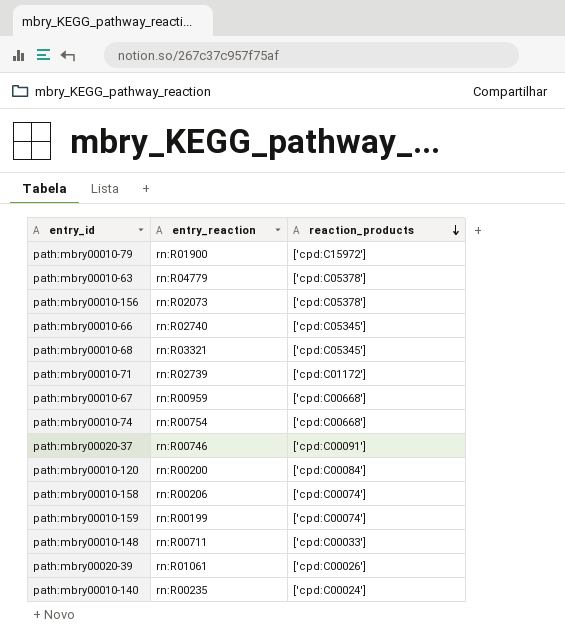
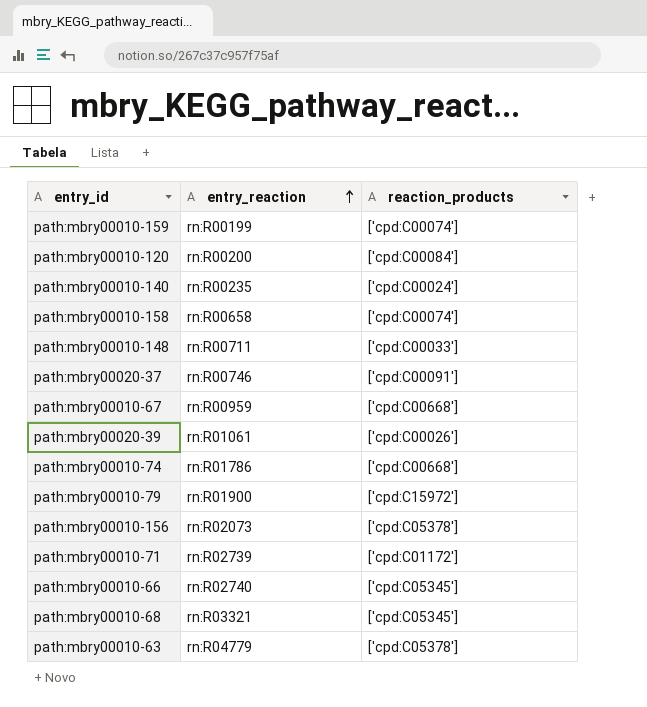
row order: reaction_products descending -> entry_reaction ascending
path:mbry00010-158 | entry_reaction: rn:R00206 -> rn:R00658
path:mbry00010-74 | entry_reaction: rn:R00754 -> rn:R01786

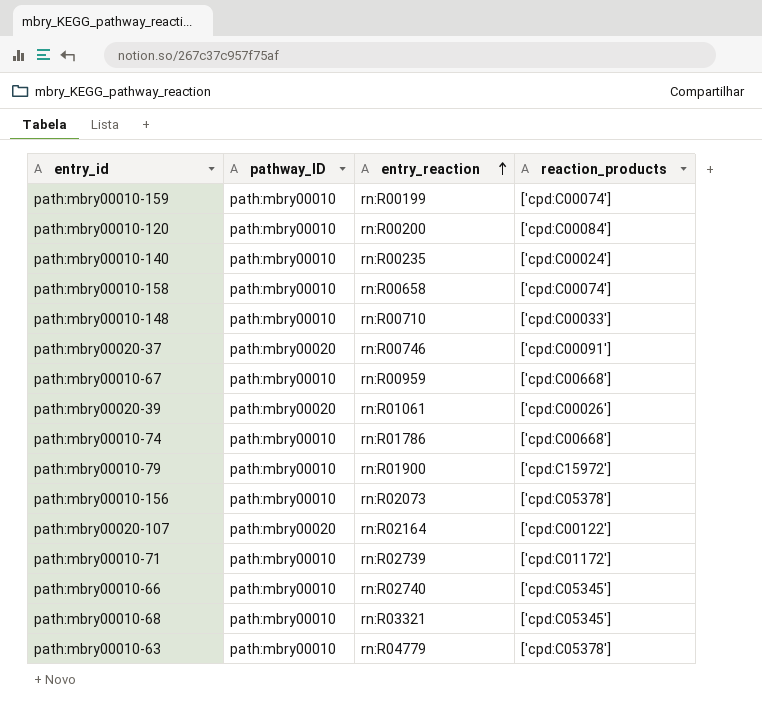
column pathway_ID | position: none -> 2
path:mbry00010-148 | entry_reaction: rn:R00711 -> rn:R00710
row path:mbry00020-107: none -> path:mbry00020 | rn:R02164 | ['cpd:C00122']

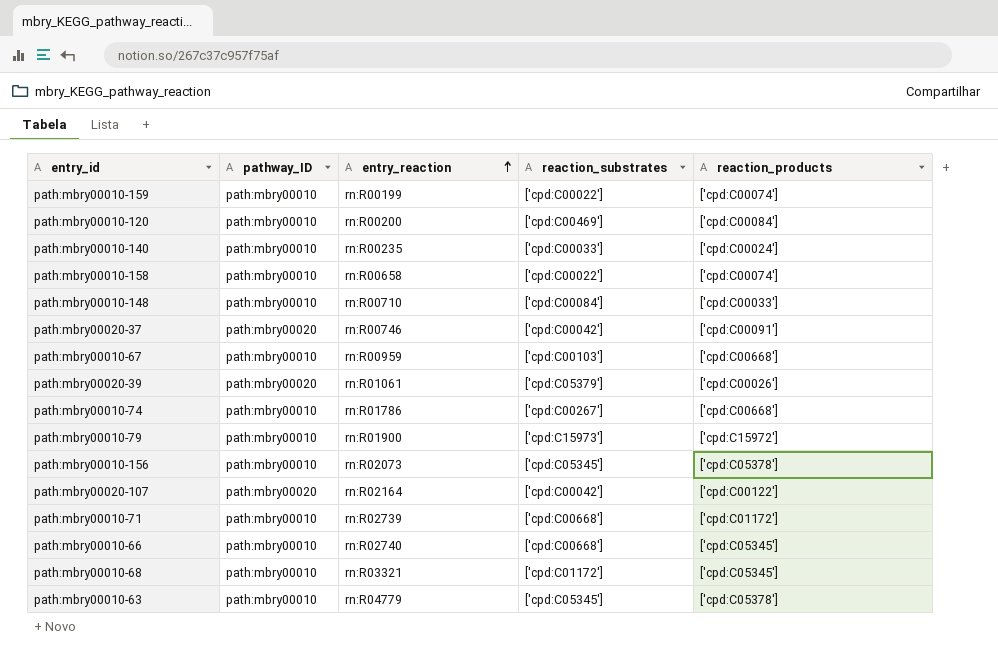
column reaction_substrates | position: none -> 4

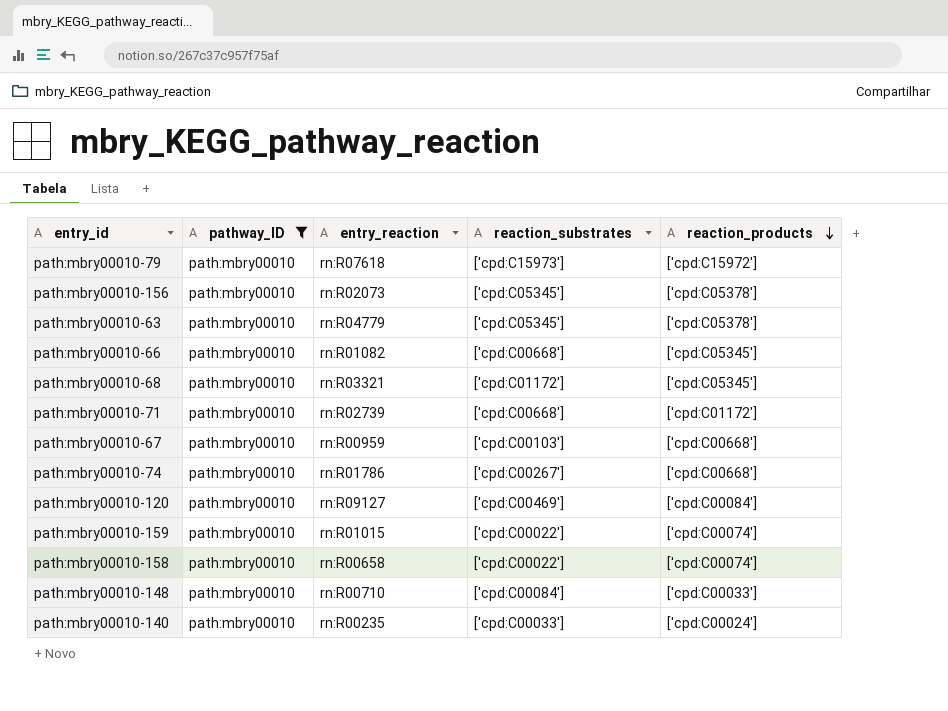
filter: none -> pathway_ID = path:mbry00010
row order: entry_reaction ascending -> reaction_products descending
path:mbry00010-79 | entry_reaction: rn:R01900 -> rn:R07618
path:mbry00010-66 | entry_reaction: rn:R02740 -> rn:R01082
path:mbry00010-120 | entry_reaction: rn:R00200 -> rn:R09127
path:mbry00010-159 | entry_reaction: rn:R00199 -> rn:R01015

